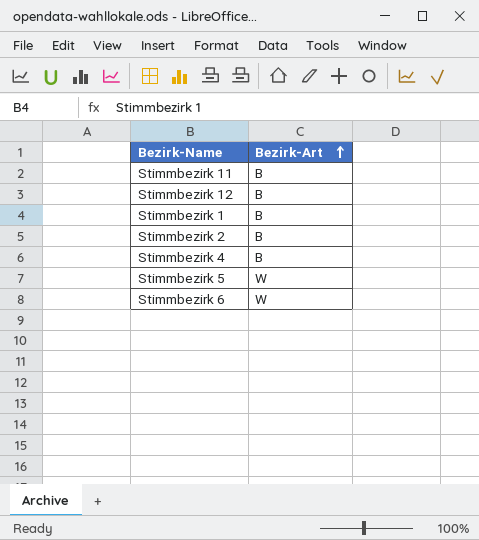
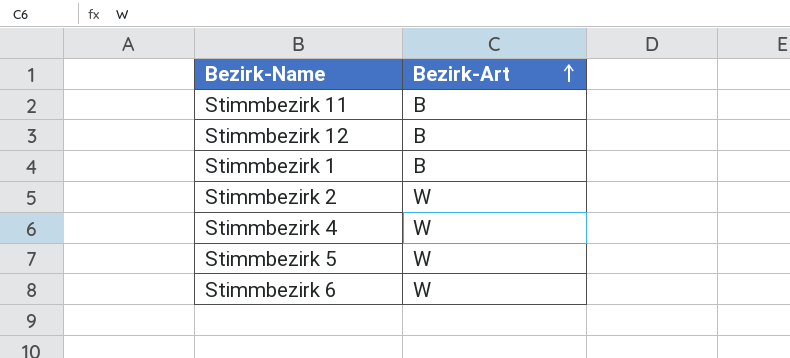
Stimmbezirk 2 | Bezirk-Art: B -> W
Stimmbezirk 4 | Bezirk-Art: B -> W

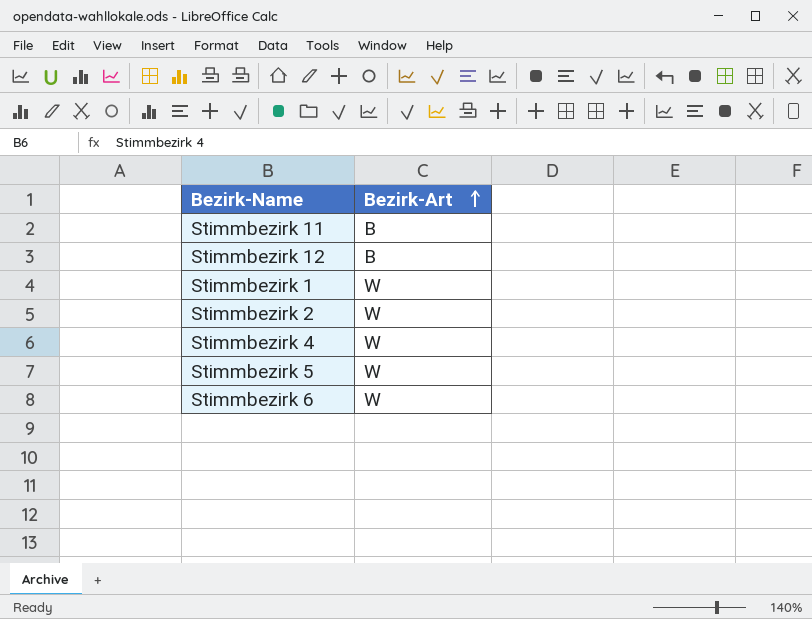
Stimmbezirk 1 | Bezirk-Art: B -> W

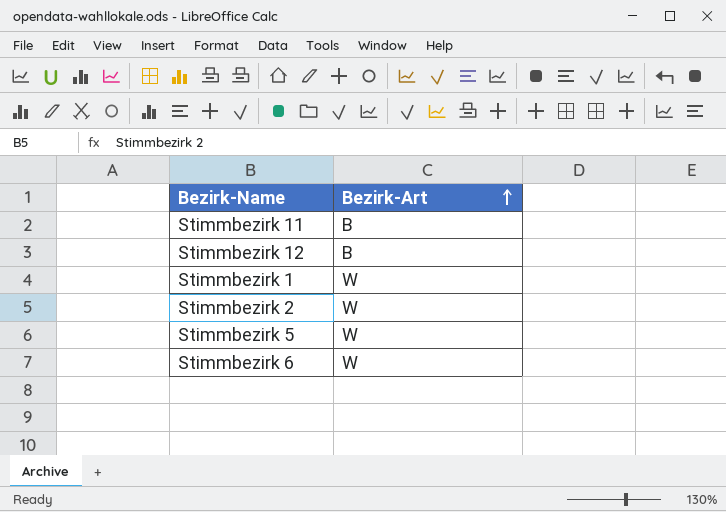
row Stimmbezirk 4: W -> none

